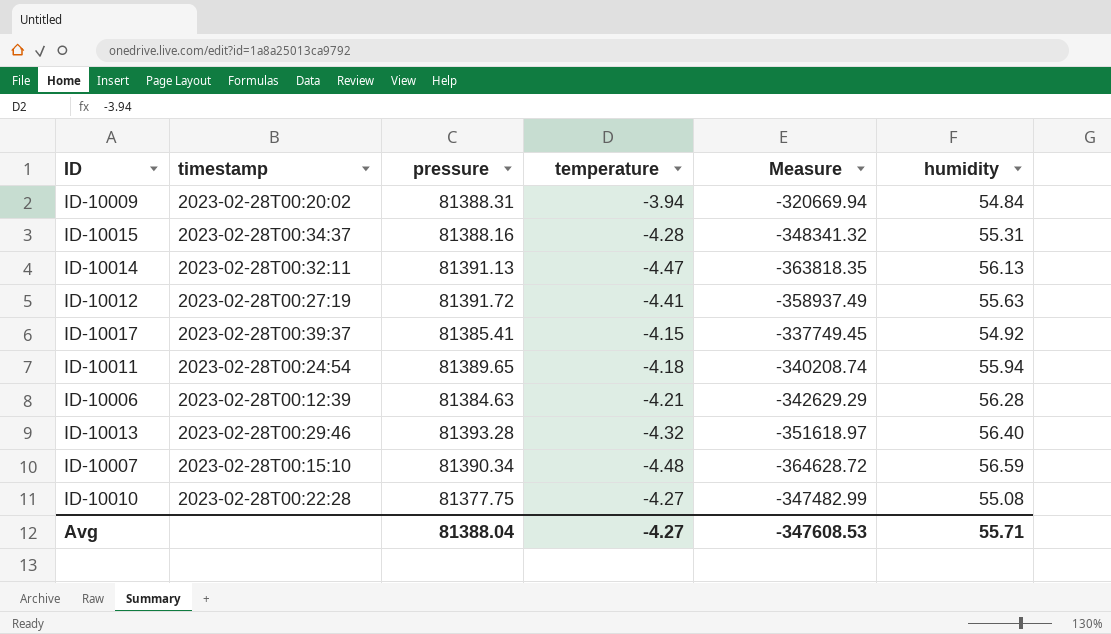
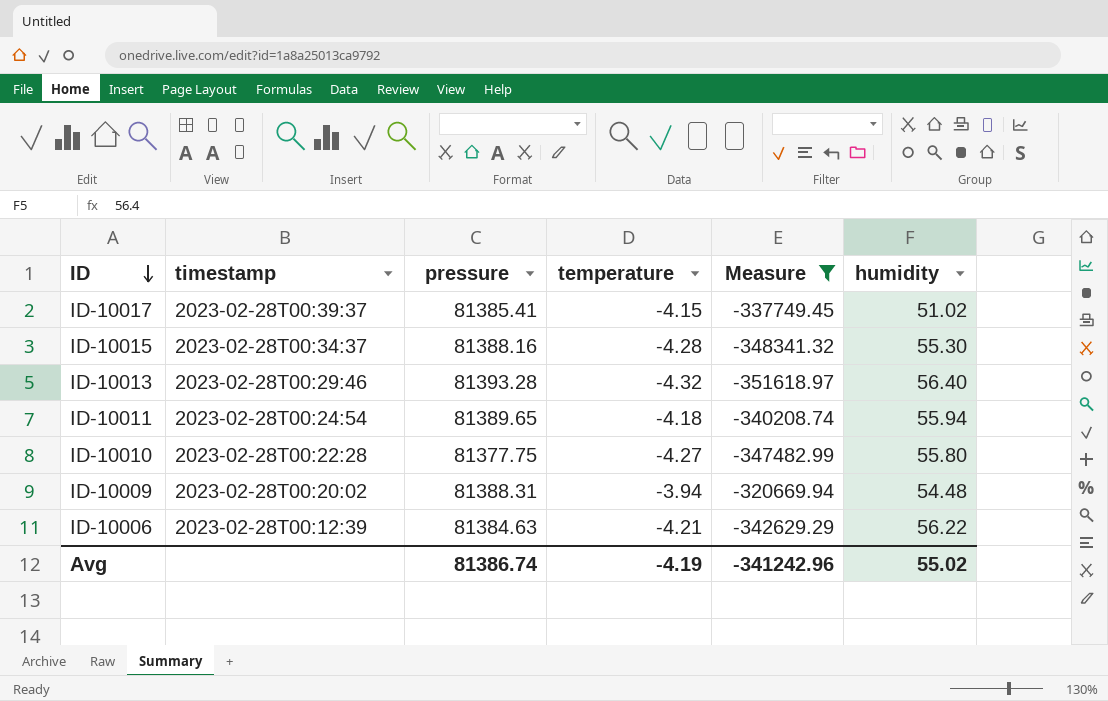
filter: none -> Measure >= -351618.97
row order: none -> ID descending
ID-10017 | humidity: 54.92 -> 51.02
ID-10015 | humidity: 55.31 -> 55.30
ID-10010 | humidity: 55.08 -> 55.80
ID-10009 | humidity: 54.84 -> 54.48
ID-10006 | humidity: 56.28 -> 56.22
Avg | pressure: 81388.04 -> 81386.74
Avg | temperature: -4.27 -> -4.19
Avg | Measure: -347608.53 -> -341242.96
Avg | humidity: 55.71 -> 55.02

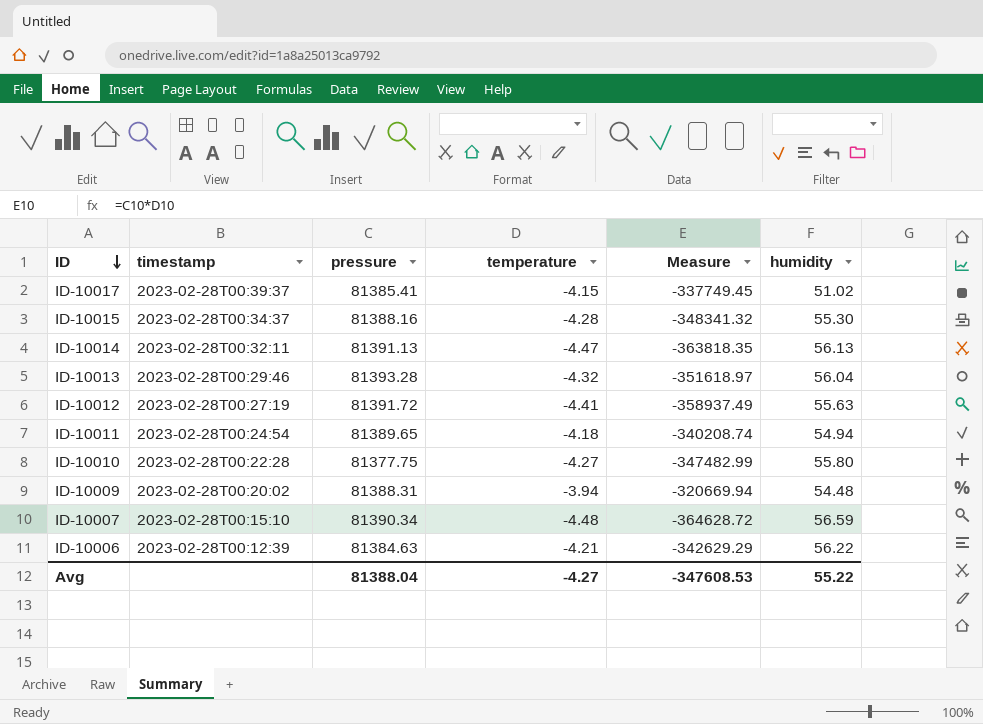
filter: Measure >= -351618.97 -> none
ID-10013 | humidity: 56.40 -> 56.04
ID-10011 | humidity: 55.94 -> 54.94
Avg | pressure: 81386.74 -> 81388.04
Avg | temperature: -4.19 -> -4.27
Avg | Measure: -341242.96 -> -347608.53
Avg | humidity: 55.02 -> 55.22

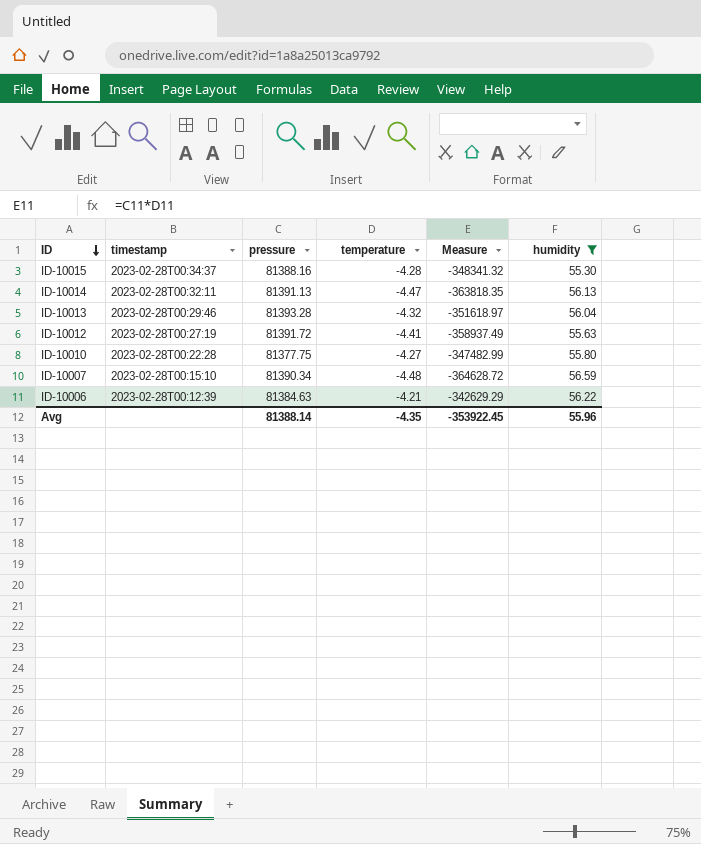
filter: none -> humidity >= 55.30
Avg | pressure: 81388.04 -> 81388.14
Avg | temperature: -4.27 -> -4.35
Avg | Measure: -347608.53 -> -353922.45
Avg | humidity: 55.22 -> 55.96

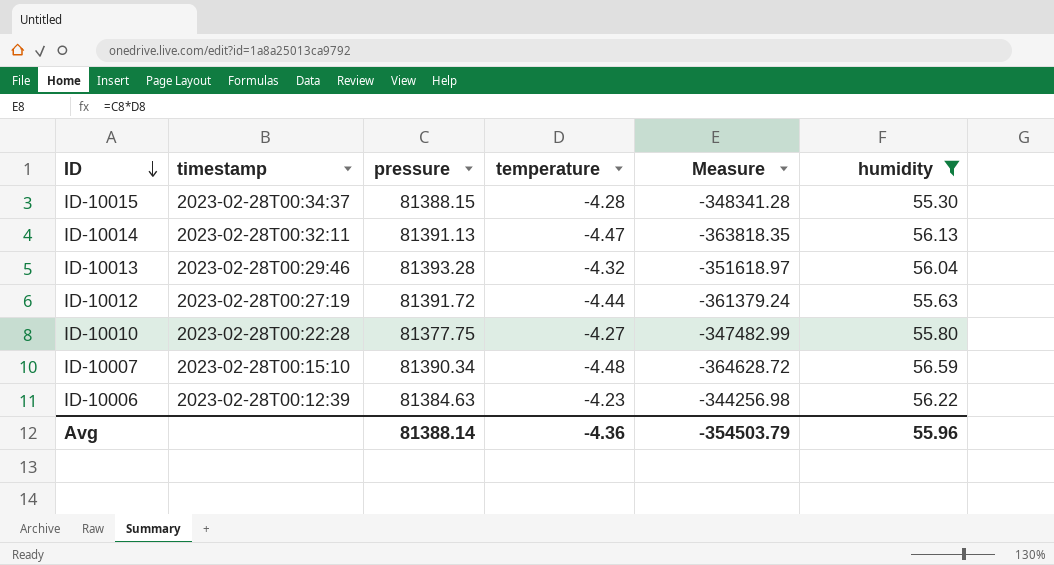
ID-10015 | pressure: 81388.16 -> 81388.15
ID-10015 | Measure: -348341.32 -> -348341.28
ID-10012 | temperature: -4.41 -> -4.44
ID-10012 | Measure: -358937.49 -> -361379.24
ID-10006 | temperature: -4.21 -> -4.23
ID-10006 | Measure: -342629.29 -> -344256.98
Avg | temperature: -4.35 -> -4.36
Avg | Measure: -353922.45 -> -354503.79

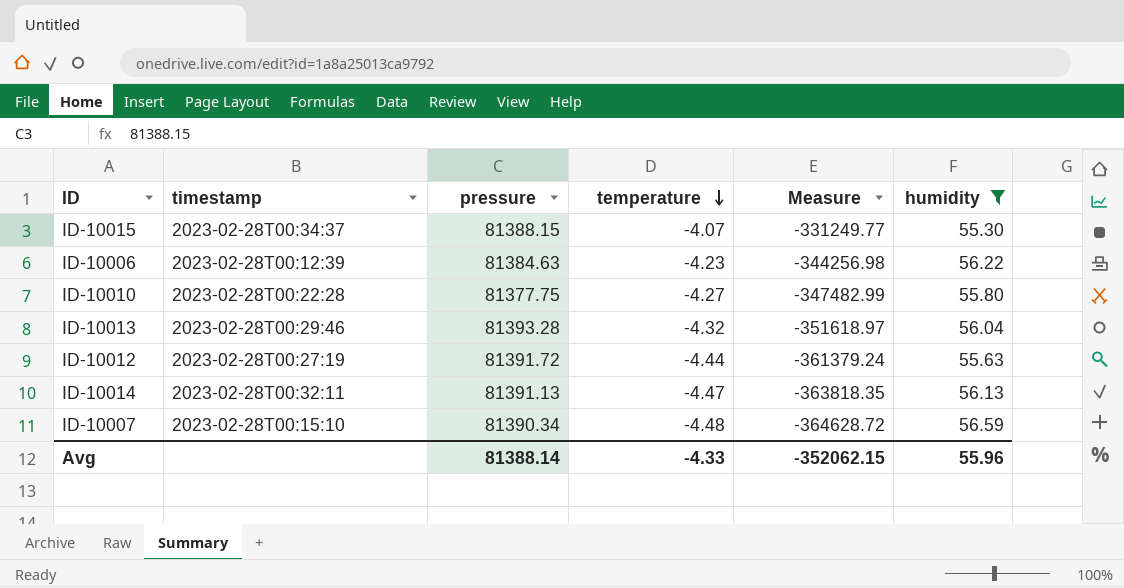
row order: ID descending -> temperature descending
ID-10015 | temperature: -4.28 -> -4.07
ID-10015 | Measure: -348341.28 -> -331249.77
Avg | temperature: -4.36 -> -4.33
Avg | Measure: -354503.79 -> -352062.15

